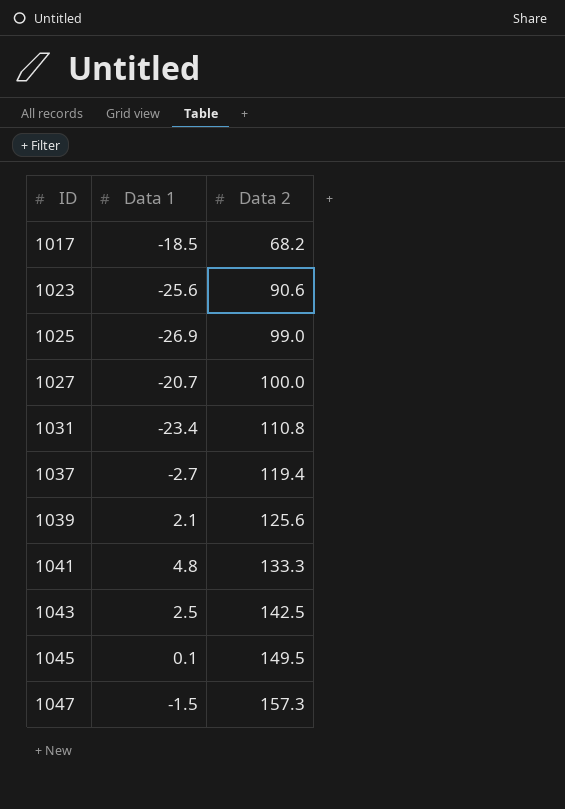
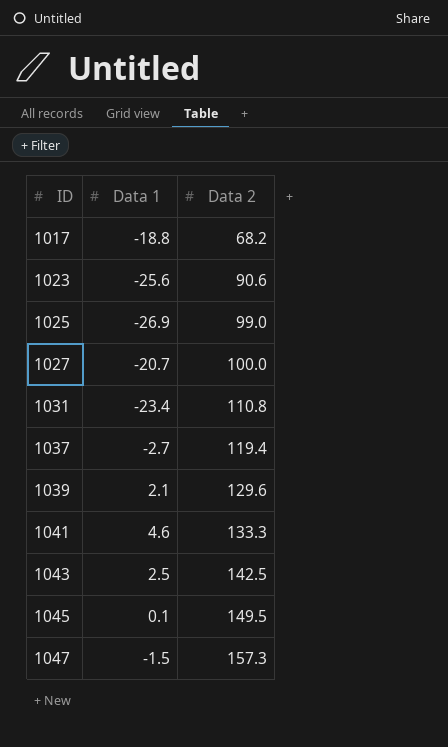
1017 | Data 1: -18.5 -> -18.8
1039 | Data 2: 125.6 -> 129.6
1041 | Data 1: 4.8 -> 4.6

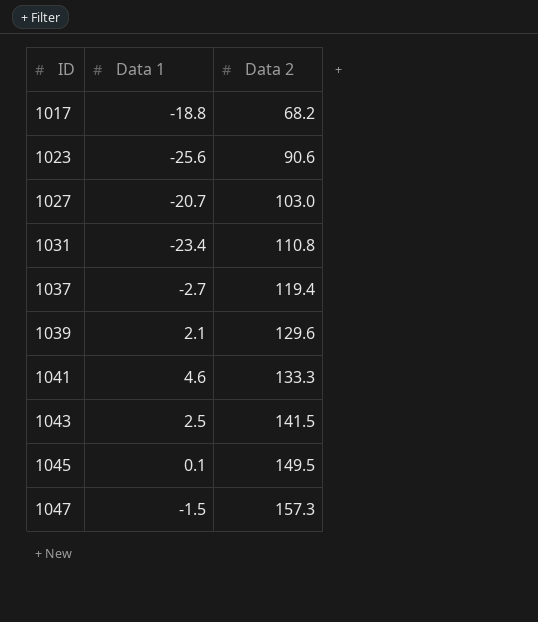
row 1025: -26.9 | 99.0 -> none
1027 | Data 2: 100.0 -> 103.0
1043 | Data 2: 142.5 -> 141.5

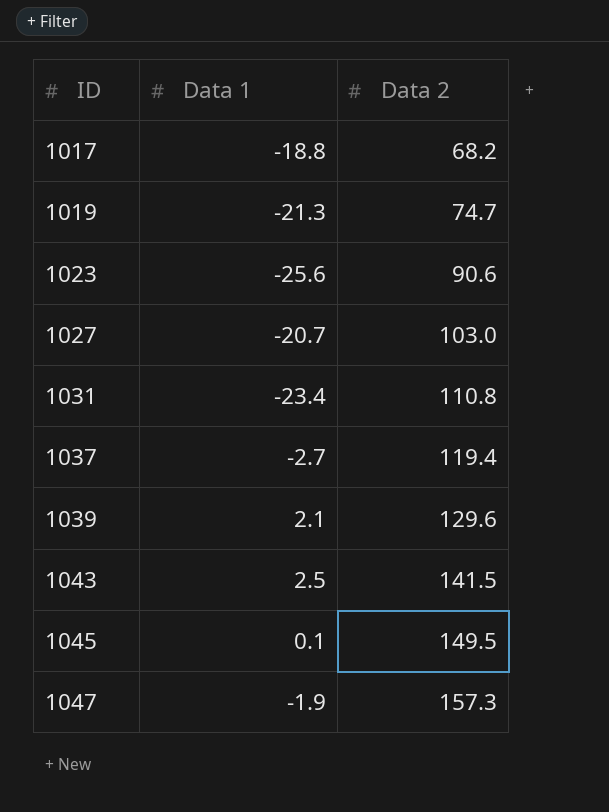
row 1041: 4.6 | 133.3 -> none
row 1019: none -> -21.3 | 74.7
1047 | Data 1: -1.5 -> -1.9

